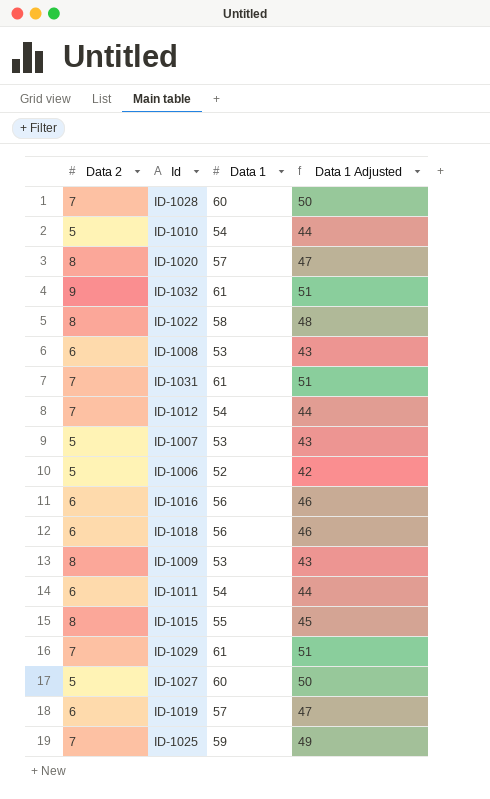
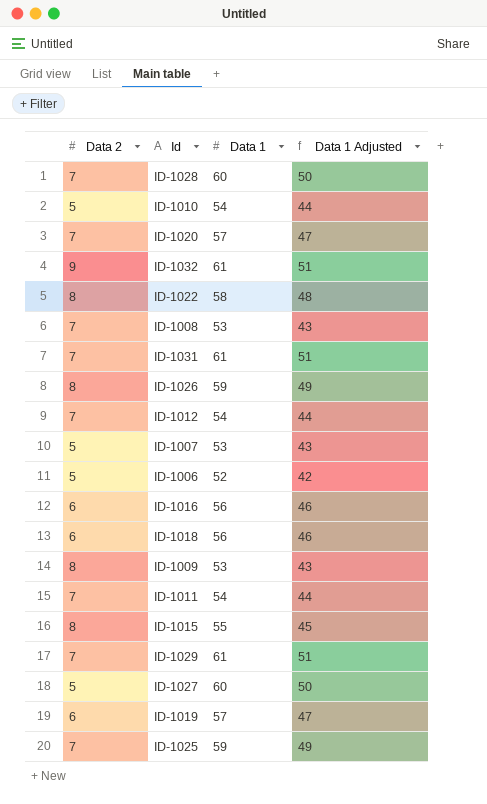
ID-1020 | Data 2: 8 -> 7
ID-1008 | Data 2: 6 -> 7
row ID-1026: none -> 8 | 59 | 49
ID-1011 | Data 2: 6 -> 7

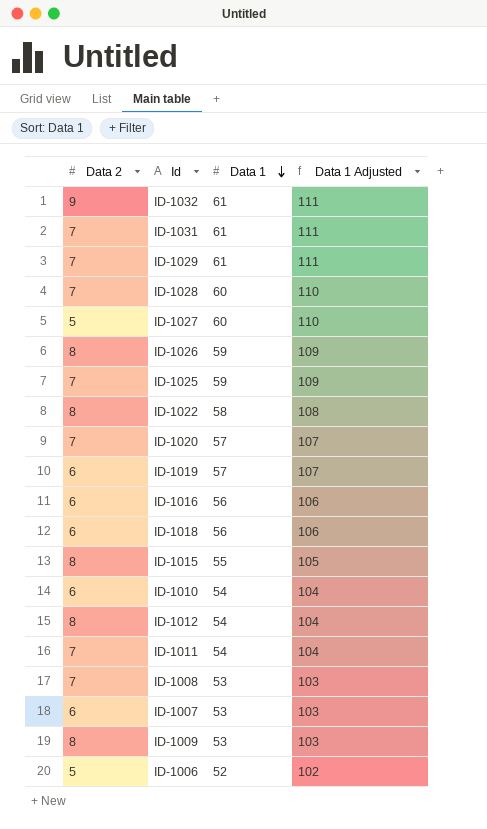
row order: none -> Data 1 descending
column Data 1 Adjusted | formula: [Data 1] - 10 -> [Data 1] + 50
ID-1010 | Data 2: 5 -> 6
ID-1012 | Data 2: 7 -> 8
ID-1007 | Data 2: 5 -> 6

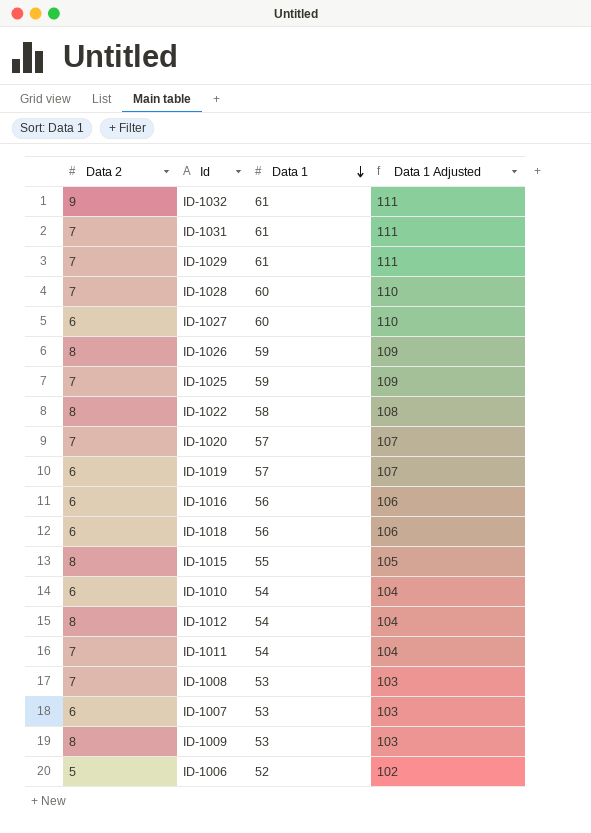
ID-1027 | Data 2: 5 -> 6

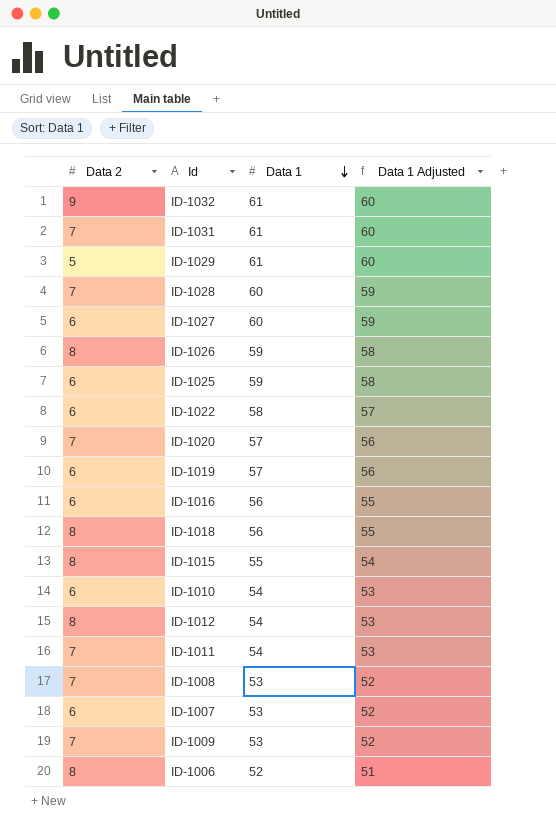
column Data 1 Adjusted | formula: [Data 1] + 50 -> [Data 1] - 1
ID-1029 | Data 2: 7 -> 5
ID-1025 | Data 2: 7 -> 6
ID-1022 | Data 2: 8 -> 6
ID-1018 | Data 2: 6 -> 8
ID-1009 | Data 2: 8 -> 7
ID-1006 | Data 2: 5 -> 8

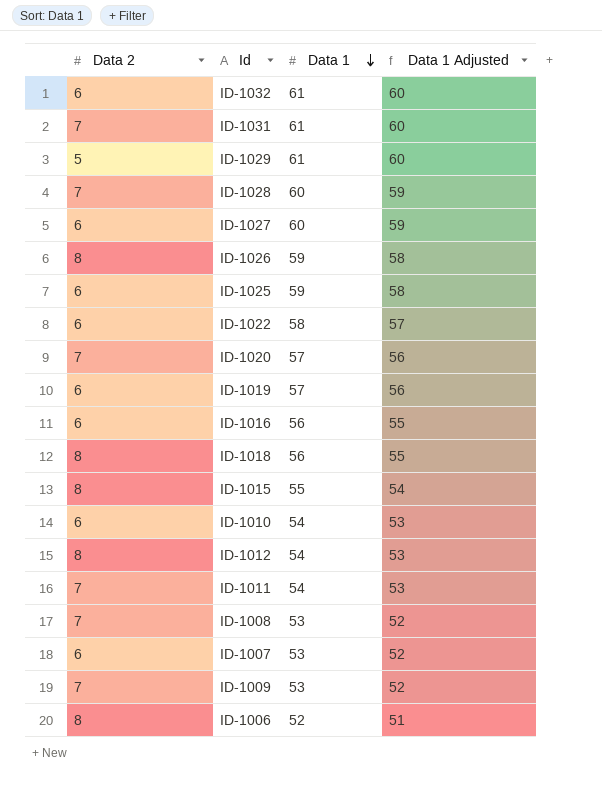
ID-1032 | Data 2: 9 -> 6

